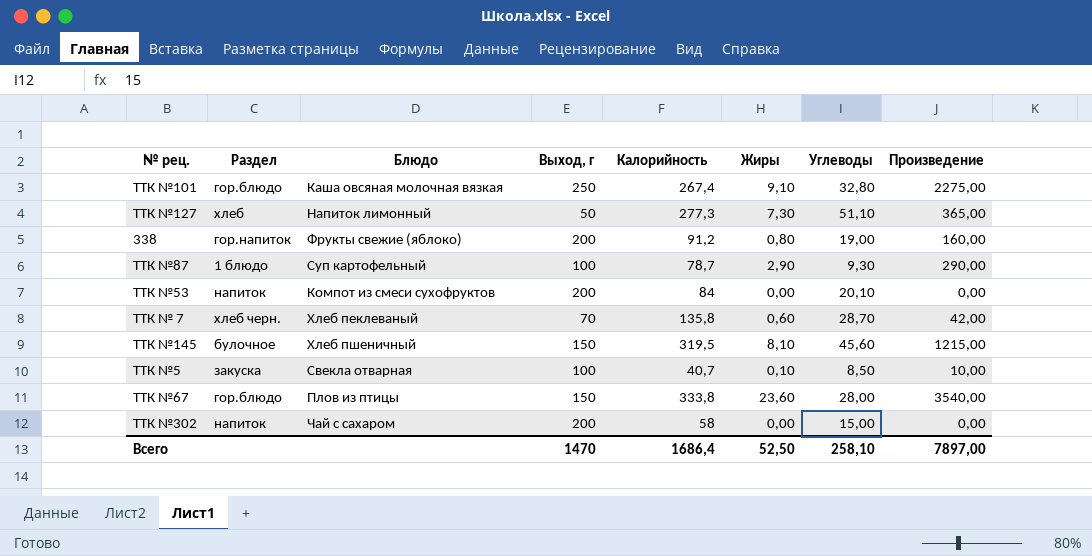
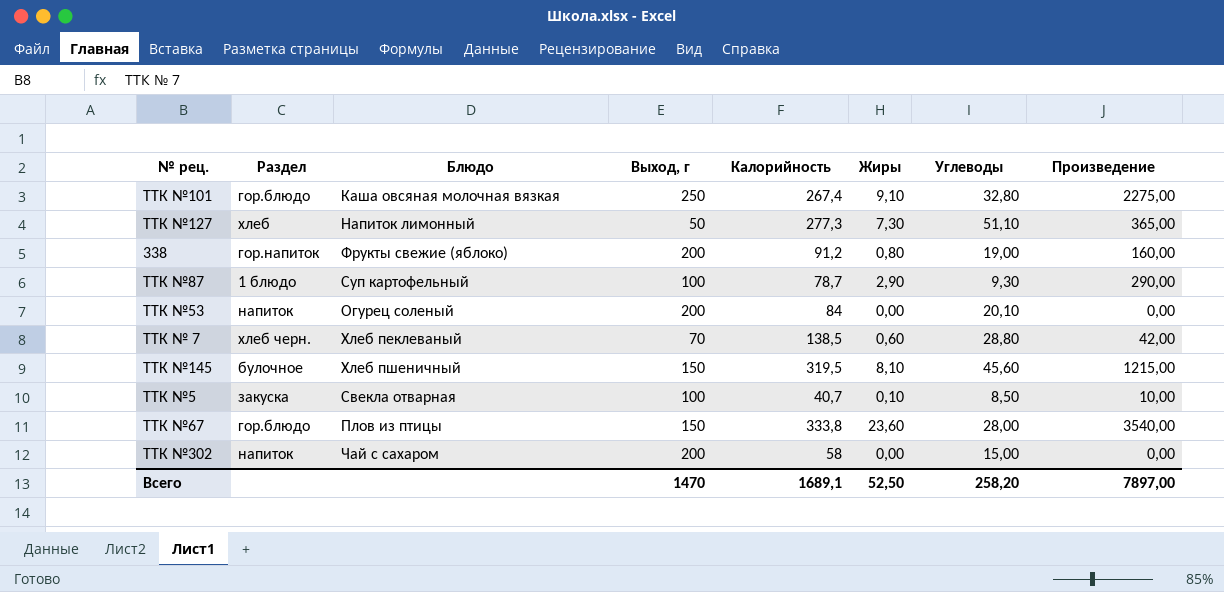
ТТК №53 | Блюдо: Компот из смеси сухофруктов -> Огурец соленый
ТТК № 7 | Калорийность: 135,8 -> 138,5
ТТК № 7 | Углеводы: 28,70 -> 28,80
Всего | Калорийность: 1686,4 -> 1689,1
Всего | Углеводы: 258,10 -> 258,20

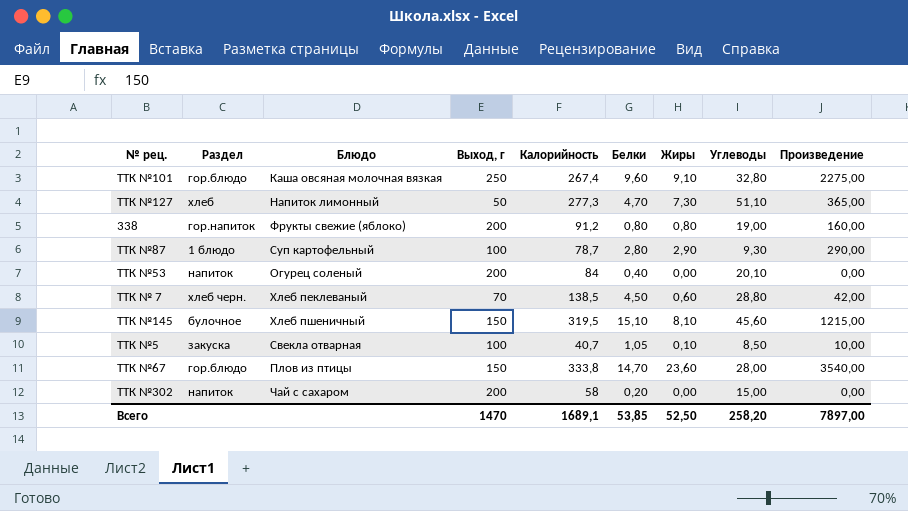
column Белки | position: none -> 6

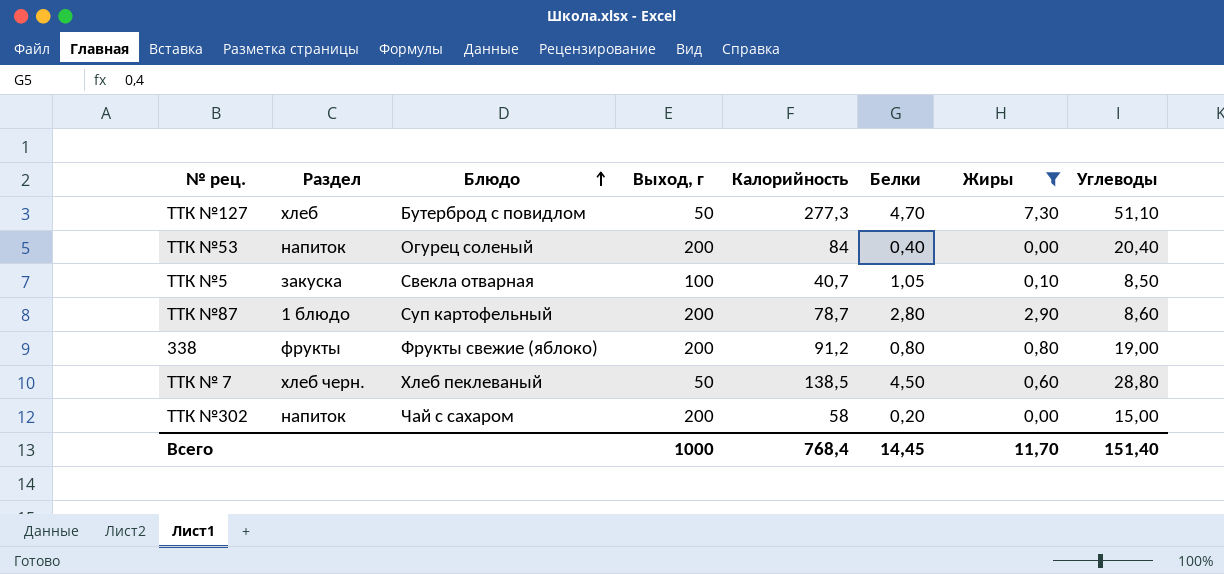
filter: none -> Жиры <= 7,30
row order: none -> Блюдо ascending
column Произведение | formula: [Выход, г] * [Жиры] -> none
ТТК №127 | Блюдо: Напиток лимонный -> Бутерброд с повидлом
ТТК №53 | Углеводы: 20,10 -> 20,40
ТТК №87 | Выход, г: 100 -> 200
ТТК №87 | Углеводы: 9,30 -> 8,60
338 | Раздел: гор.напиток -> фрукты
ТТК № 7 | Выход, г: 70 -> 50
Всего | Выход, г: 1470 -> 1000
Всего | Калорийность: 1689,1 -> 768,4
Всего | Белки: 53,85 -> 14,45
Всего | Жиры: 52,50 -> 11,70
Всего | Углеводы: 258,20 -> 151,40

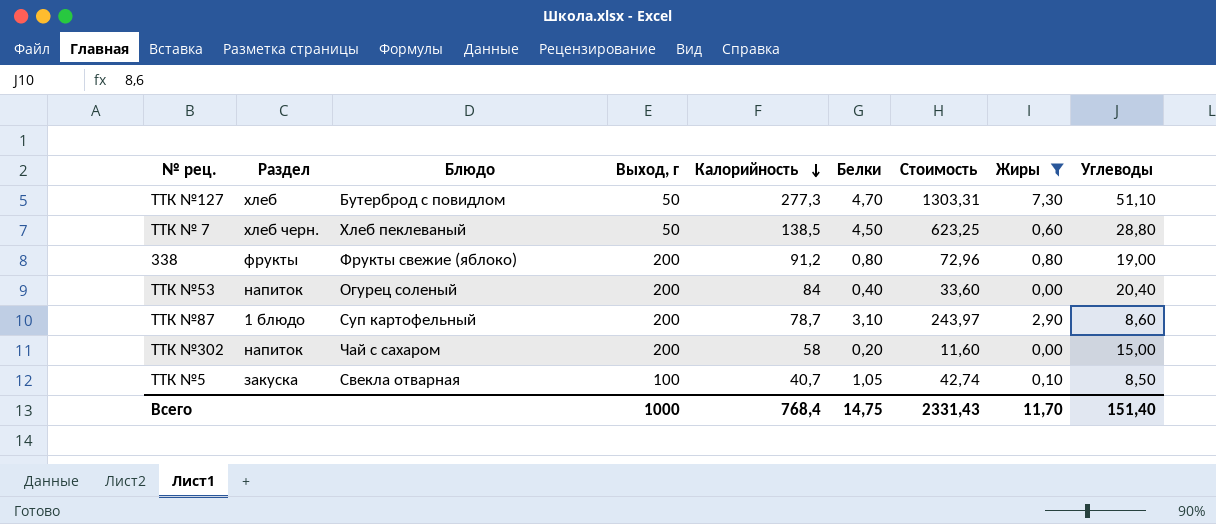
row order: Блюдо ascending -> Калорийность descending
column Стоимость | formula: none -> [Калорийность] * [Белки]
ТТК №87 | Белки: 2,80 -> 3,10
Всего | Белки: 14,45 -> 14,75

